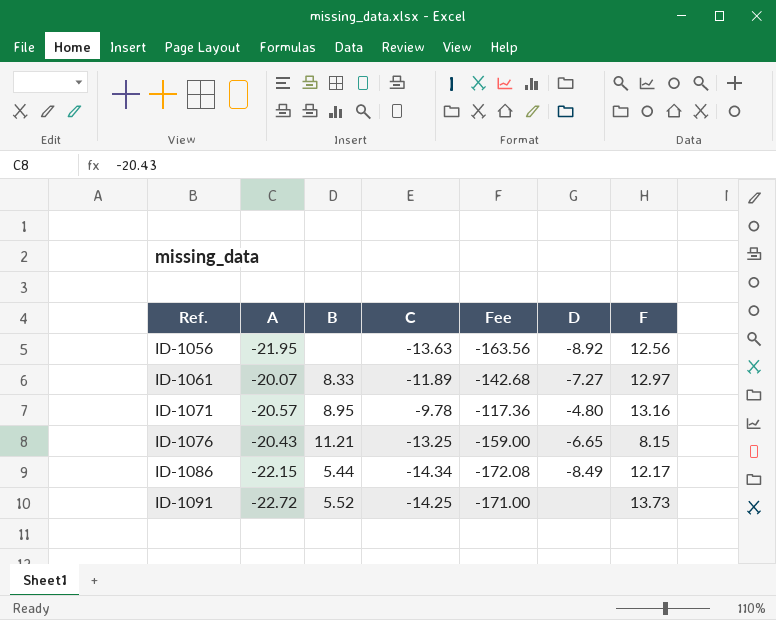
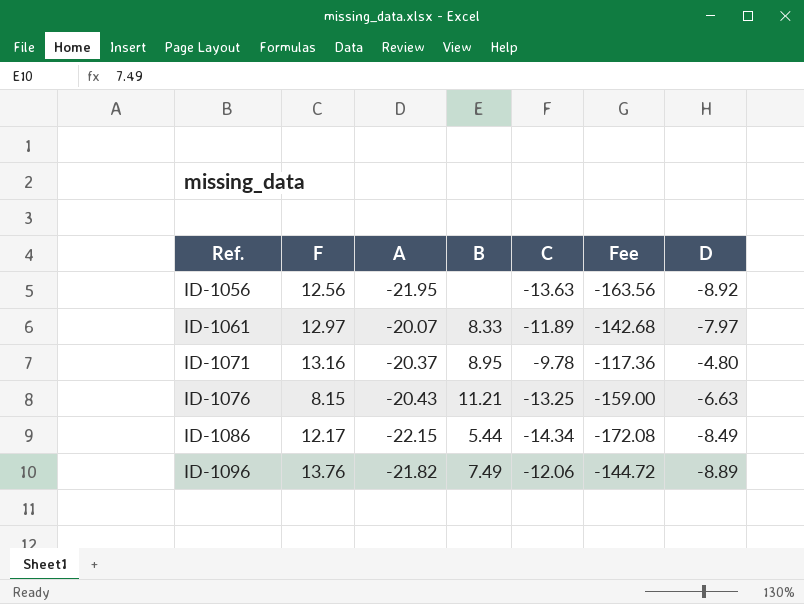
column F | position: 7 -> 2
row ID-1091: -22.72 | 5.52 | -14.25 | -171.00 | none | 13.73 -> none
ID-1061 | D: -7.27 -> -7.97
ID-1071 | A: -20.57 -> -20.37
ID-1076 | D: -6.65 -> -6.63
row ID-1096: none -> 13.76 | -21.82 | 7.49 | -12.06 | -144.72 | -8.89

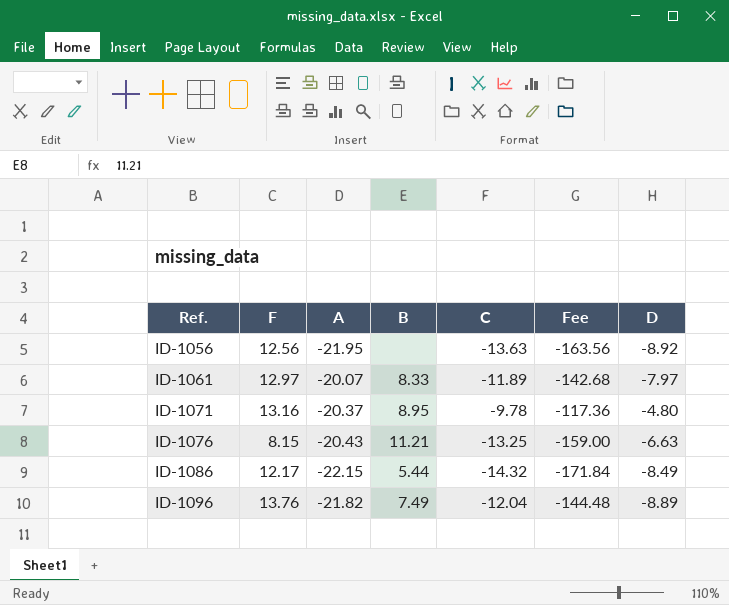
ID-1086 | C: -14.34 -> -14.32
ID-1086 | Fee: -172.08 -> -171.84
ID-1096 | C: -12.06 -> -12.04
ID-1096 | Fee: -144.72 -> -144.48

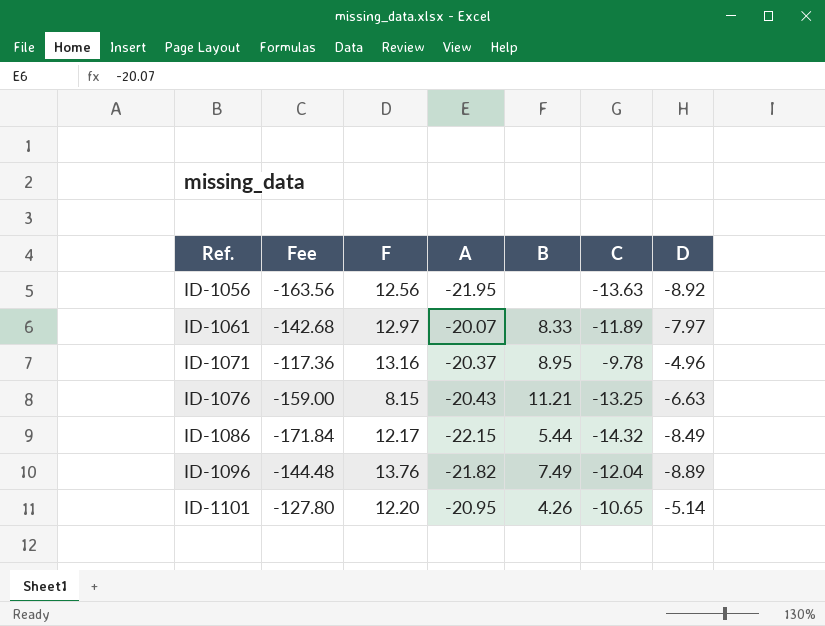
column Fee | position: 6 -> 2
ID-1071 | D: -4.80 -> -4.96
row ID-1101: none -> -127.80 | 12.20 | -20.95 | 4.26 | -10.65 | -5.14

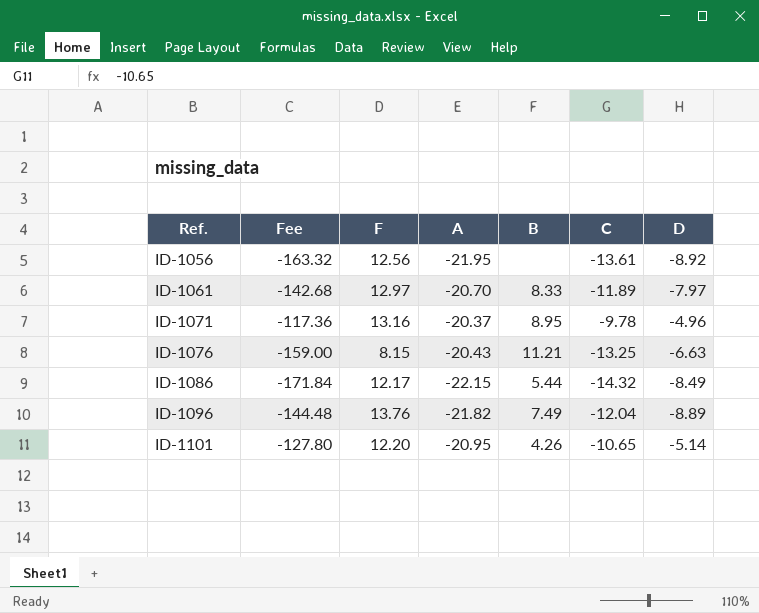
ID-1056 | Fee: -163.56 -> -163.32
ID-1056 | C: -13.63 -> -13.61
ID-1061 | A: -20.07 -> -20.70

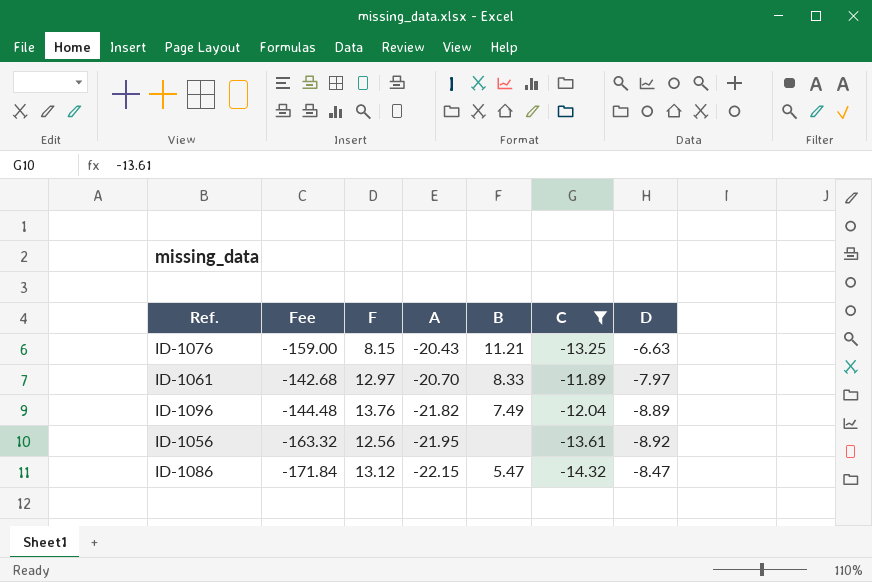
filter: none -> C <= -11.89
row order: Ref. ascending -> A descending
ID-1086 | F: 12.17 -> 13.12
ID-1086 | B: 5.44 -> 5.47
ID-1086 | D: -8.49 -> -8.47

